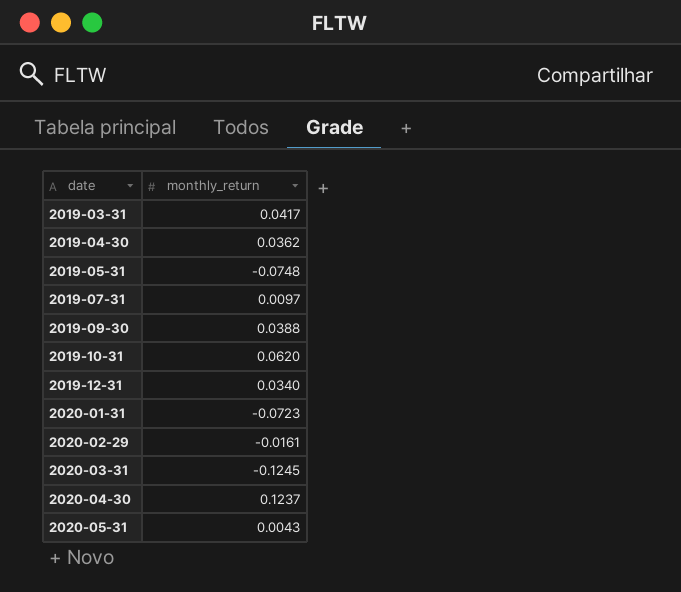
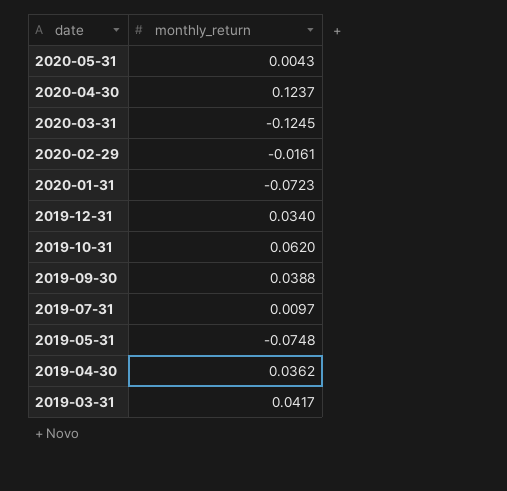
row order: date ascending -> date descending

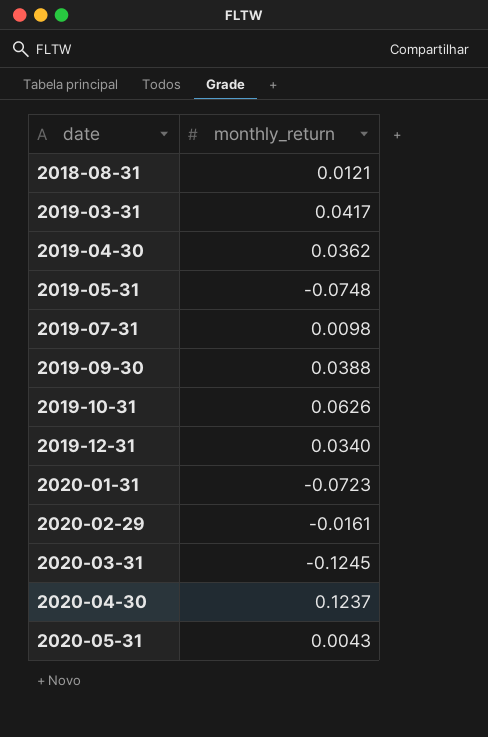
row order: date descending -> date ascending
row 2018-08-31: none -> 0.0121
2019-07-31 | monthly_return: 0.0097 -> 0.0098
2019-10-31 | monthly_return: 0.0620 -> 0.0626

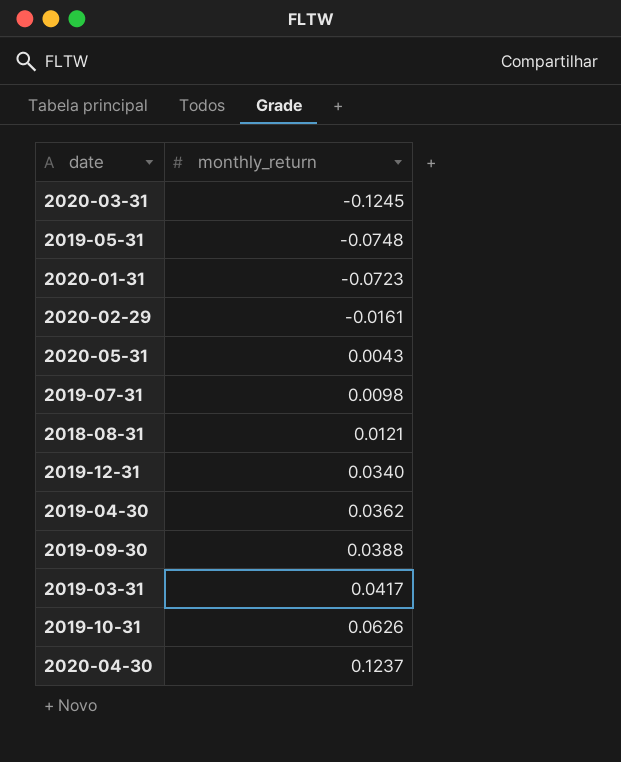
row order: date ascending -> monthly_return ascending

